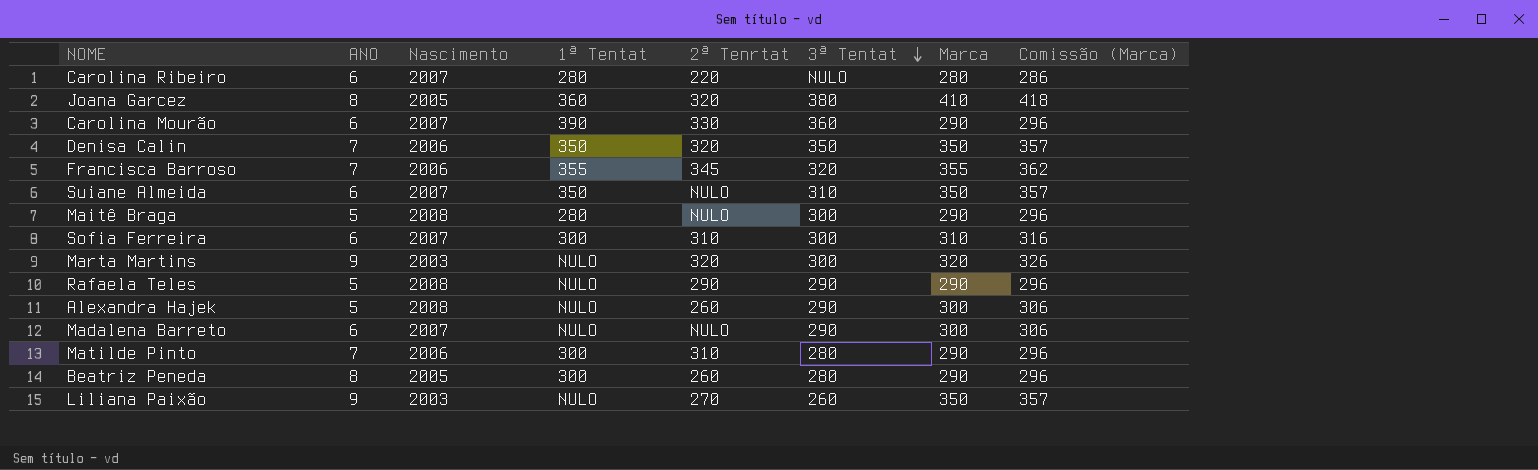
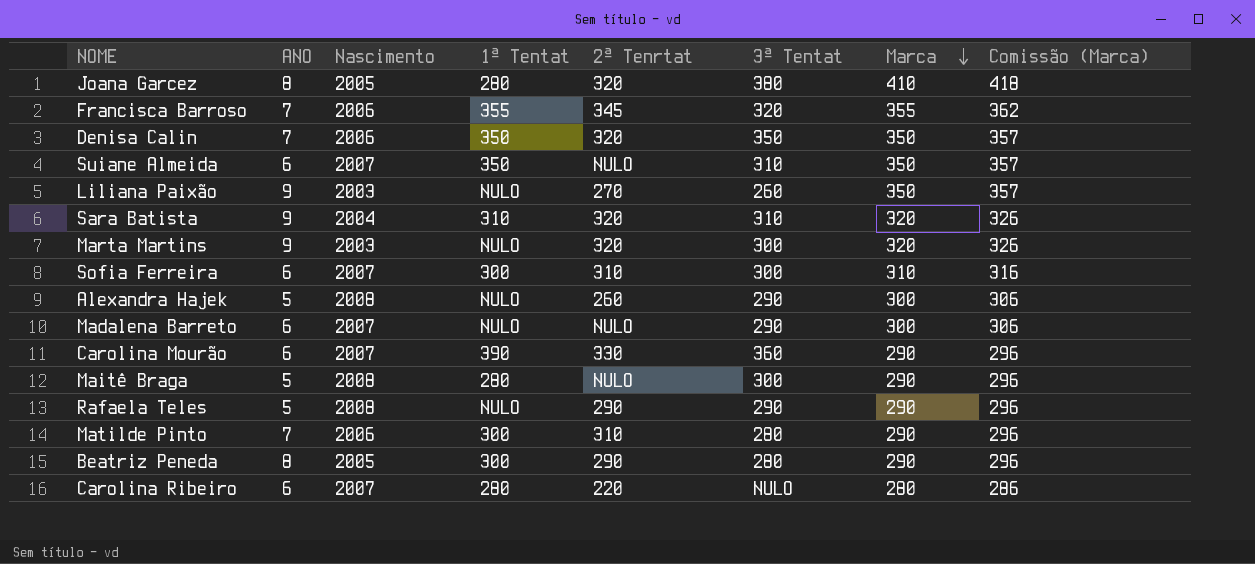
row order: 3ª Tentat descending -> Marca descending
Joana Garcez | 1ª Tentat: 360 -> 280
row Sara Batista: none -> 9 | 2004 | 310 | 320 | 310 | 320 | 326
Beatriz Peneda | 2ª Tenrtat: 260 -> 290

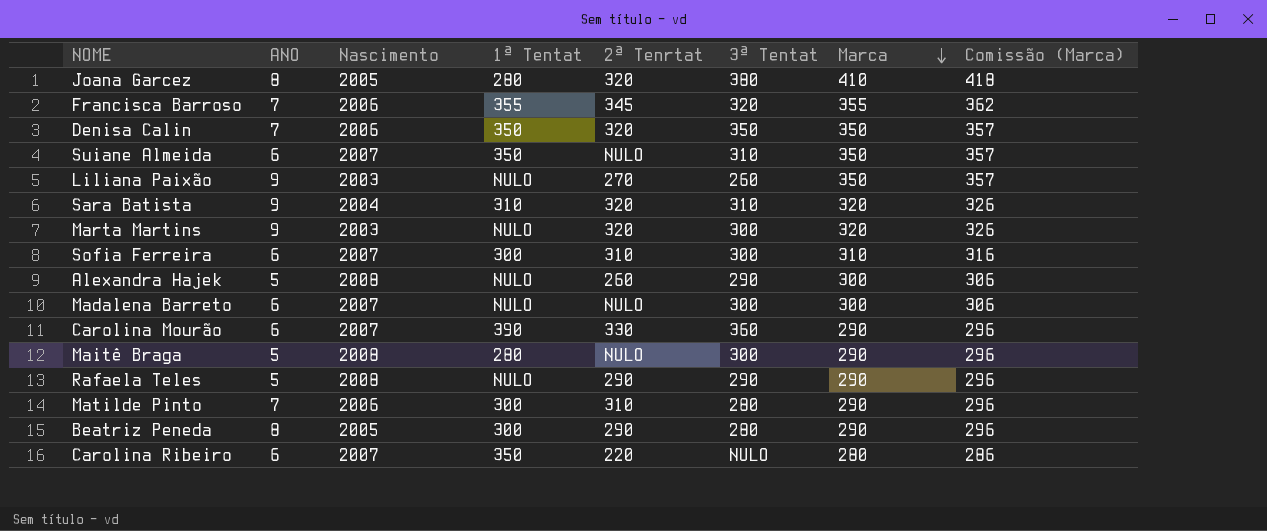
Madalena Barreto | 3ª Tentat: 290 -> 300
Carolina Ribeiro | 1ª Tentat: 280 -> 350

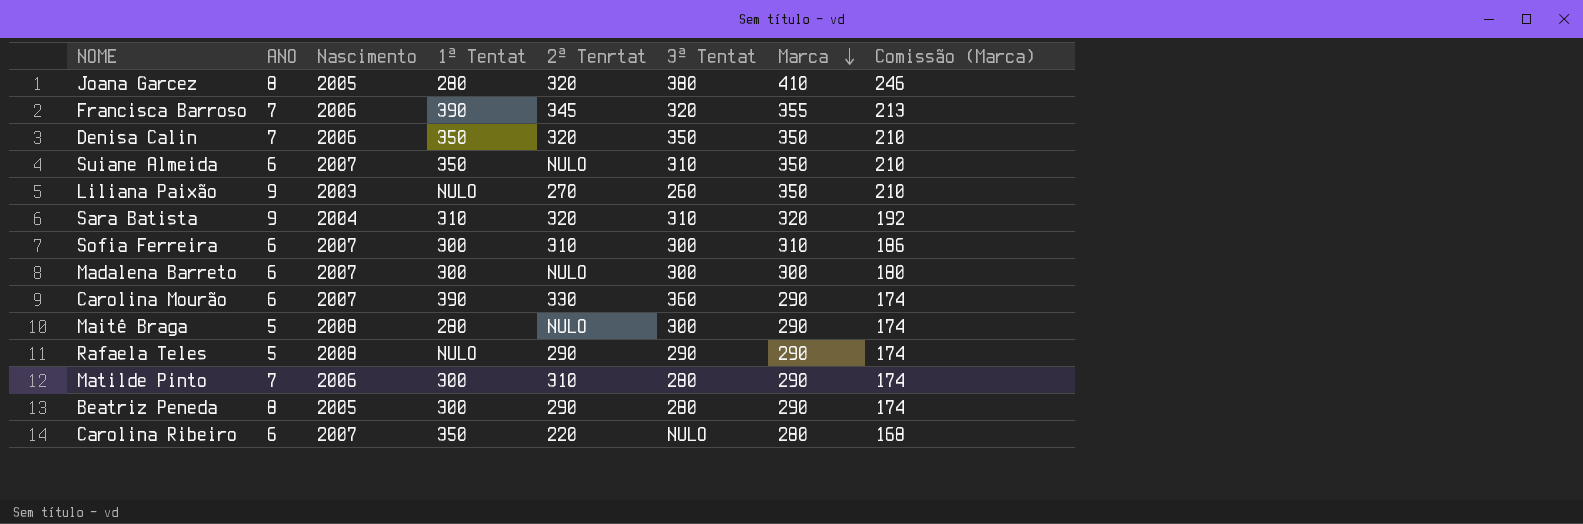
column Comissão (Marca) | formula: [Marca] * 1,02 -> [Marca] * 0,6
row Marta Martins: 9 | 2003 | NULO | 320 | 300 | 320 | 326 -> none
row Alexandra Hajek: 5 | 2008 | NULO | 260 | 290 | 300 | 306 -> none
Francisca Barroso | 1ª Tentat: 355 -> 390
Madalena Barreto | 1ª Tentat: NULO -> 300

